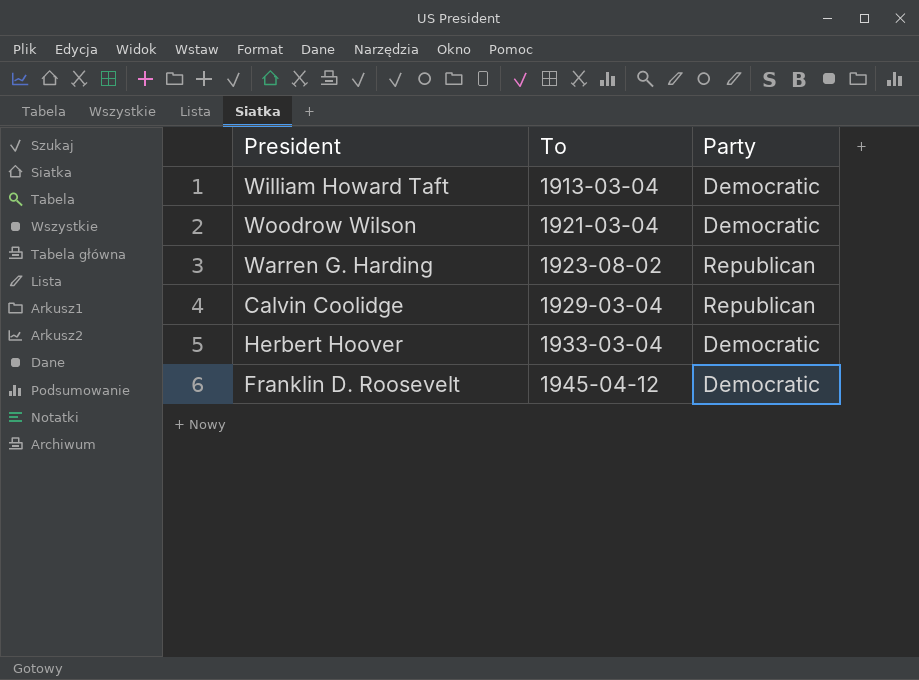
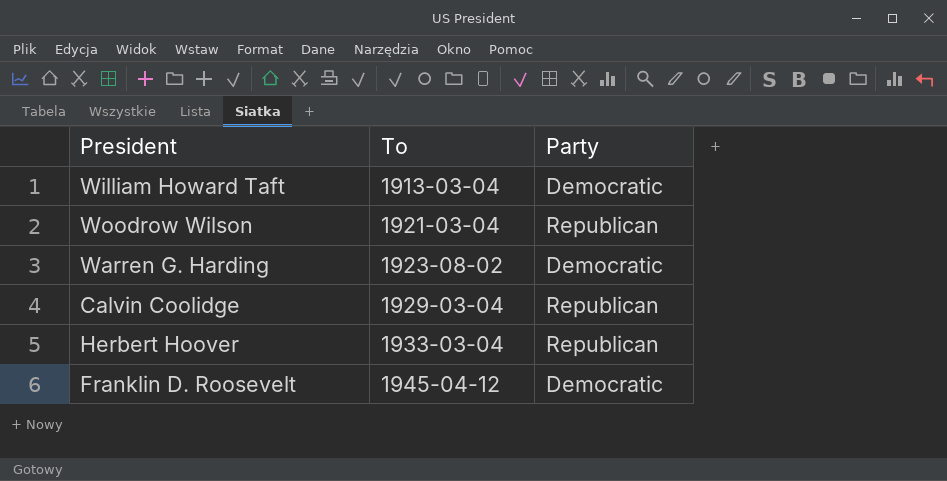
Woodrow Wilson | Party: Democratic -> Republican
Warren G. Harding | Party: Republican -> Democratic
Herbert Hoover | Party: Democratic -> Republican

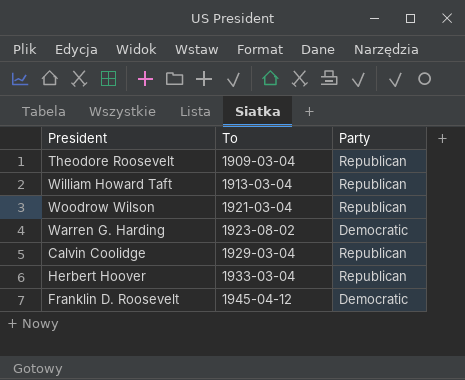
row Theodore Roosevelt: none -> 1909-03-04 | Republican
William Howard Taft | Party: Democratic -> Republican

